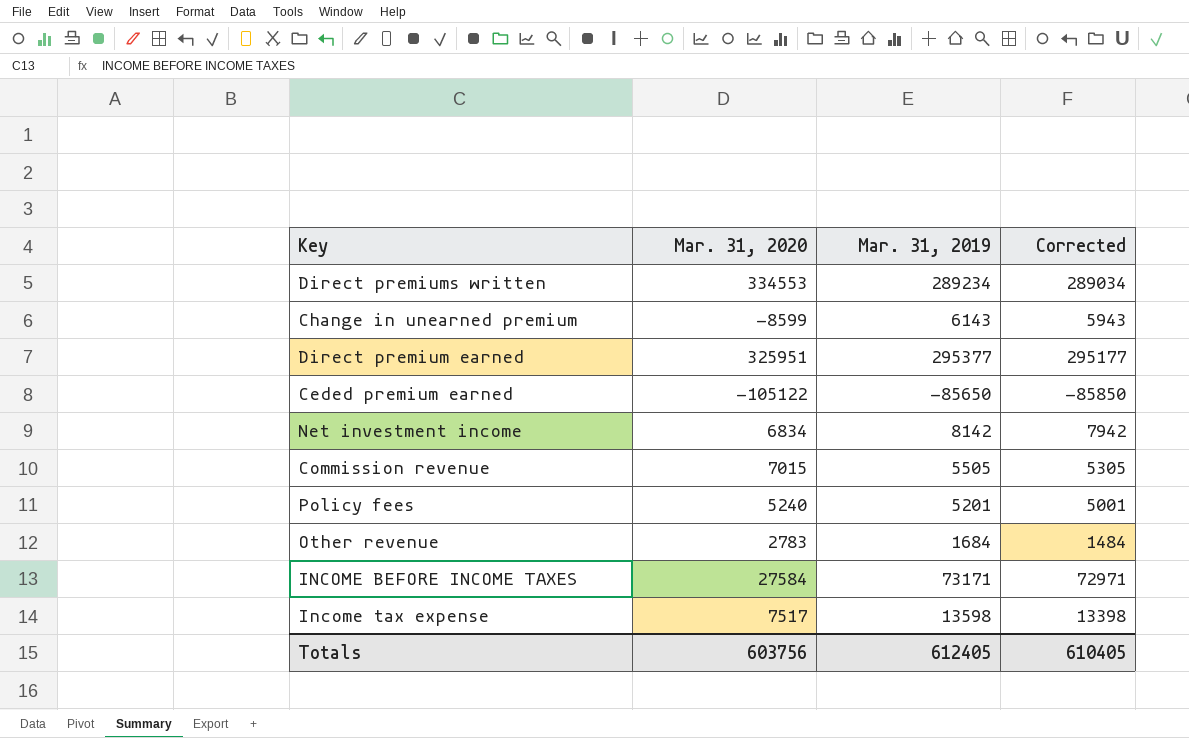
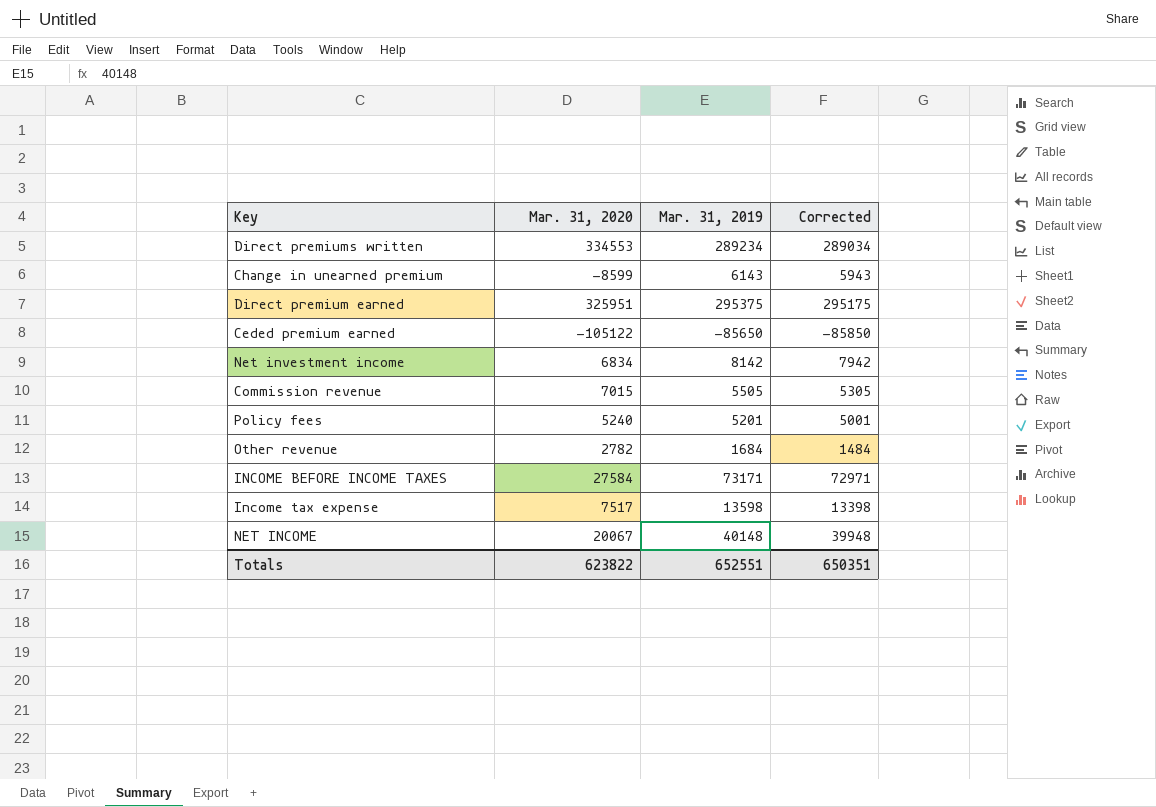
Direct premium earned | Mar. 31, 2019: 295377 -> 295375
Direct premium earned | Corrected: 295177 -> 295175
Other revenue | Mar. 31, 2020: 2783 -> 2782
row NET INCOME: none -> 20067 | 40148 | 39948
Totals | Mar. 31, 2020: 603756 -> 623822
Totals | Mar. 31, 2019: 612405 -> 652551
Totals | Corrected: 610405 -> 650351

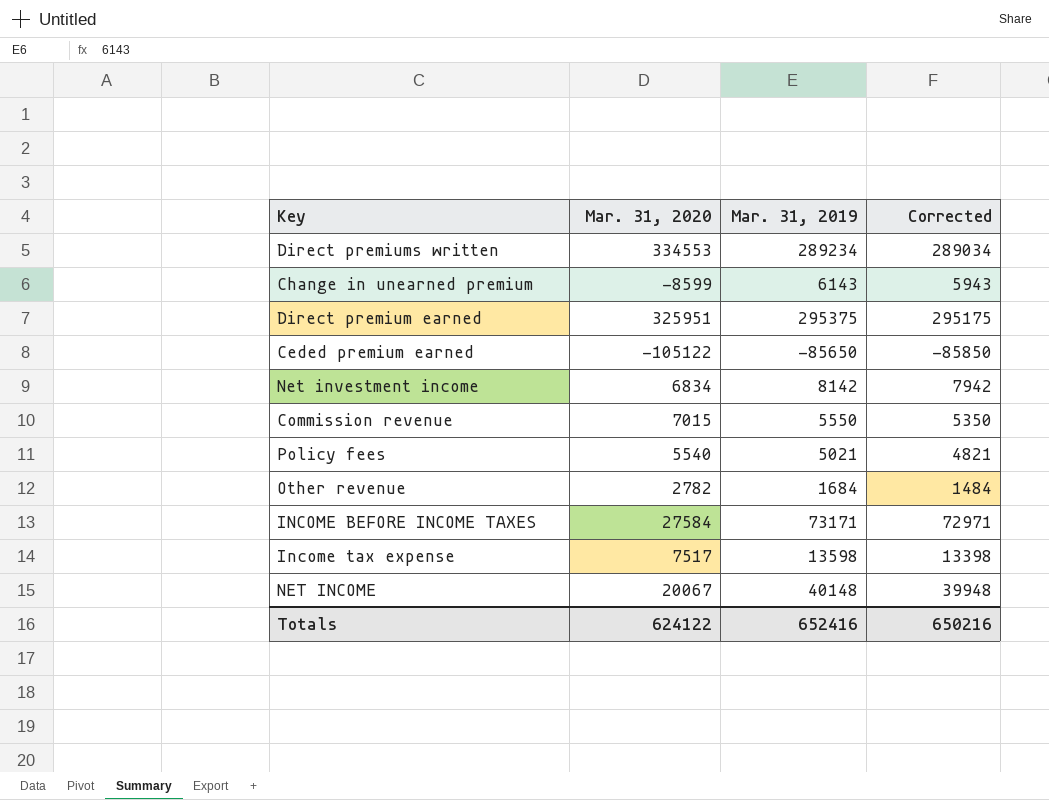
Commission revenue | Mar. 31, 2019: 5505 -> 5550
Commission revenue | Corrected: 5305 -> 5350
Policy fees | Mar. 31, 2020: 5240 -> 5540
Policy fees | Mar. 31, 2019: 5201 -> 5021
Policy fees | Corrected: 5001 -> 4821
Totals | Mar. 31, 2020: 623822 -> 624122
Totals | Mar. 31, 2019: 652551 -> 652416
Totals | Corrected: 650351 -> 650216

